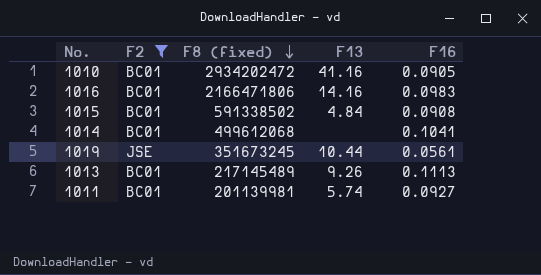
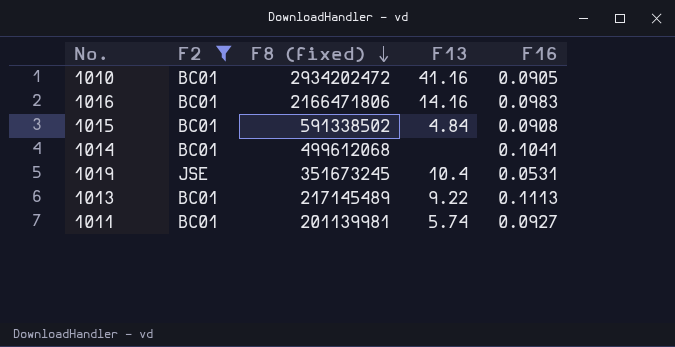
1019 | F13: 10.44 -> 10.4
1019 | F16: 0.0561 -> 0.0531
1013 | F13: 9.26 -> 9.22

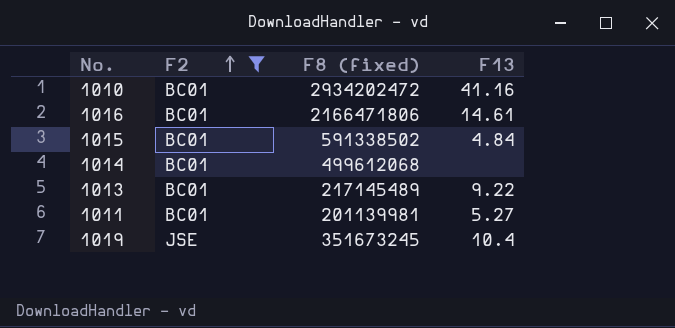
row order: F8 (fixed) descending -> F2 ascending
column F16 | position: 5 -> none
1016 | F13: 14.16 -> 14.61
1011 | F13: 5.74 -> 5.27

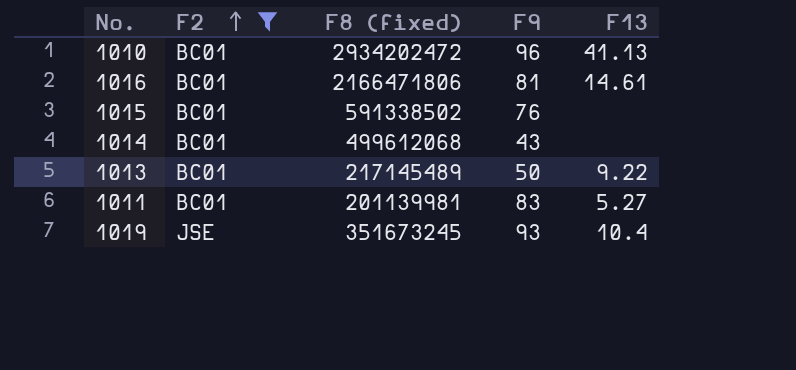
column F9 | position: none -> 4
1010 | F13: 41.16 -> 41.13
1015 | F13: 4.84 -> none

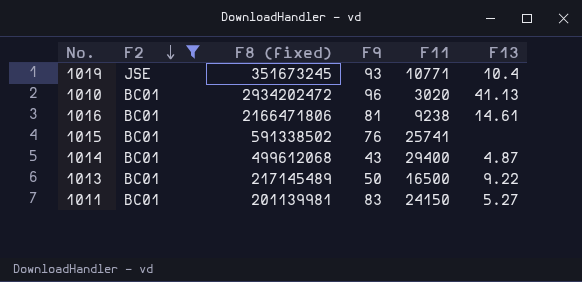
row order: F2 ascending -> F2 descending
column F11 | position: none -> 5
1014 | F13: none -> 4.87

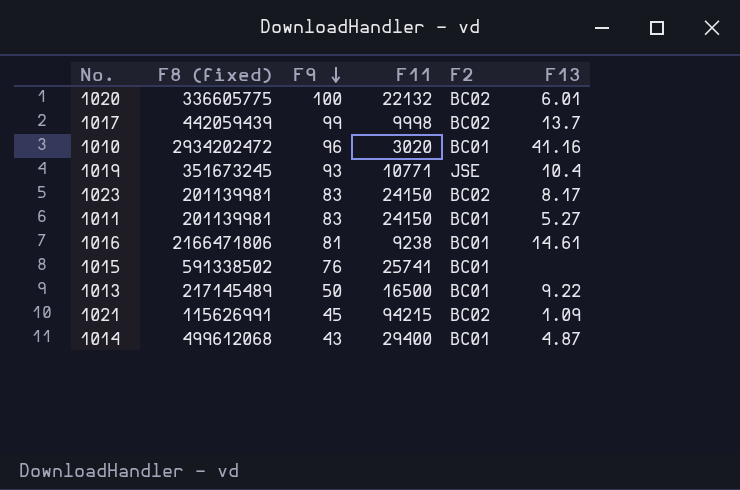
filter: F2 != BC02 -> none
row order: F2 descending -> F9 descending
column F2 | position: 2 -> 5
1010 | F13: 41.13 -> 41.16

